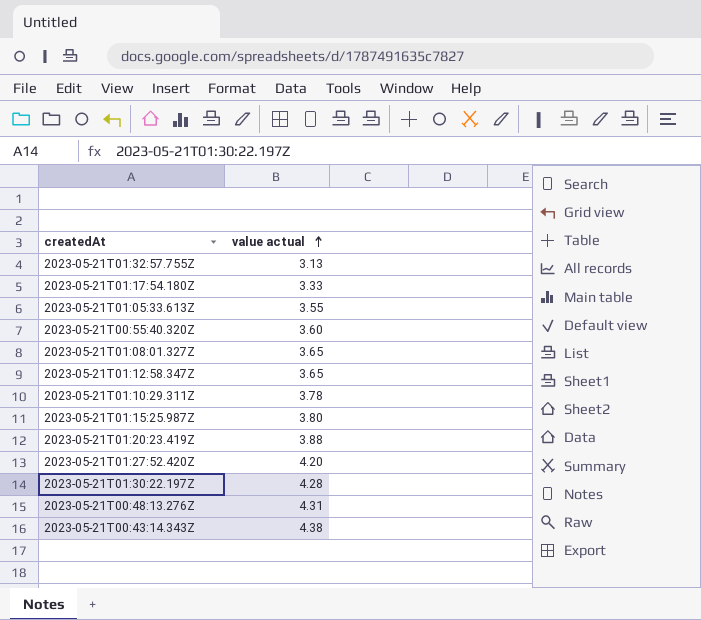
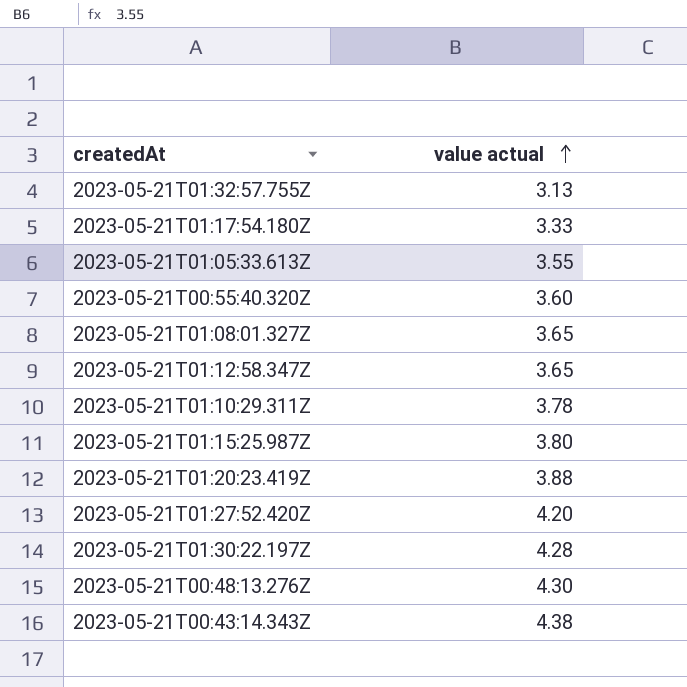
2023-05-21T00:48:13.276Z | value actual: 4.31 -> 4.30

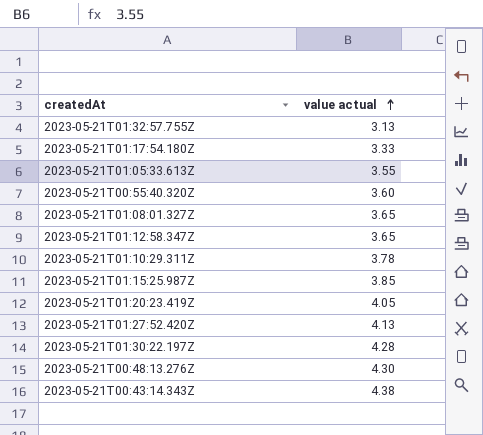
2023-05-21T01:15:25.987Z | value actual: 3.80 -> 3.85
2023-05-21T01:20:23.419Z | value actual: 3.88 -> 4.05
2023-05-21T01:27:52.420Z | value actual: 4.20 -> 4.13

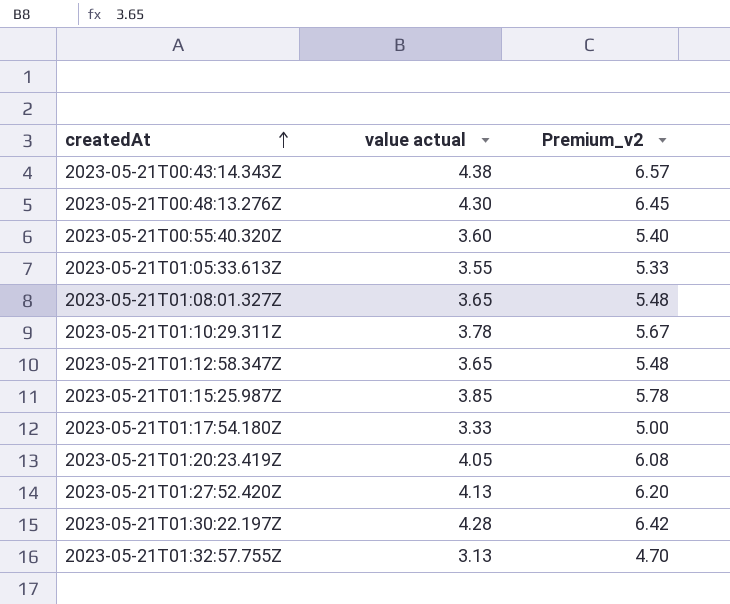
row order: value actual ascending -> createdAt ascending
column Premium_v2 | formula: none -> [value actual] * 1.5

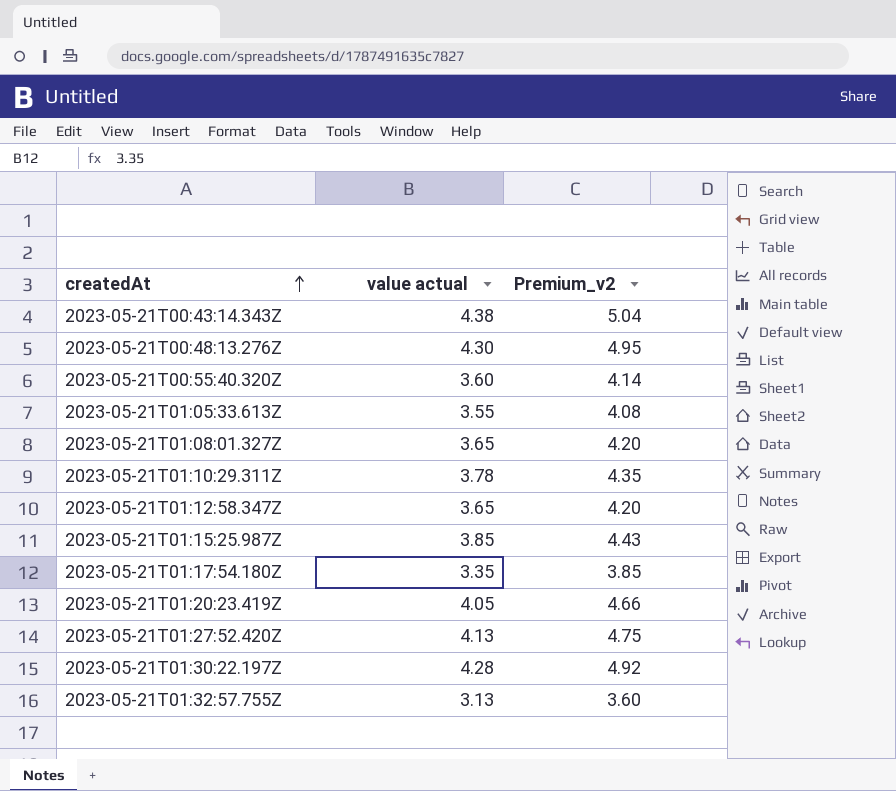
column Premium_v2 | formula: [value actual] * 1.5 -> [value actual] * 1.15
2023-05-21T01:17:54.180Z | value actual: 3.33 -> 3.35

